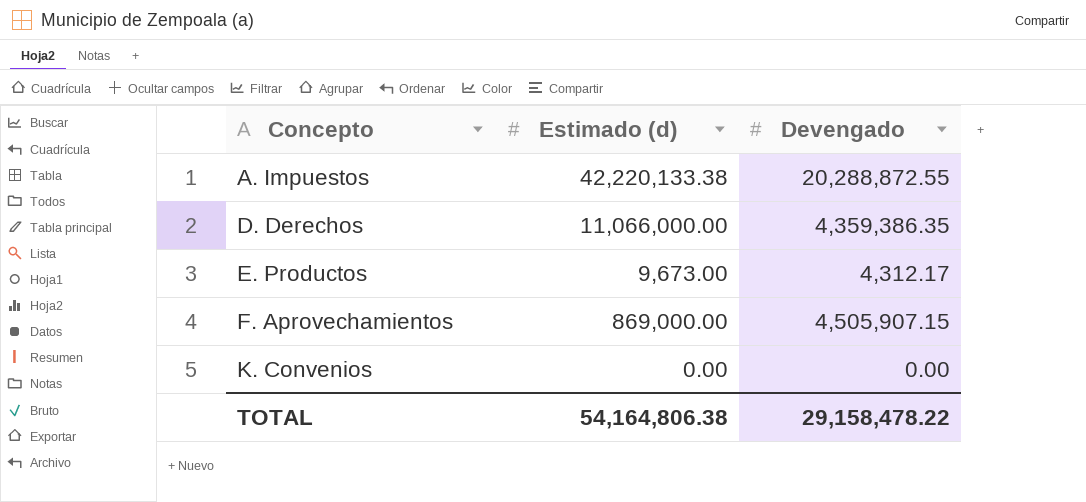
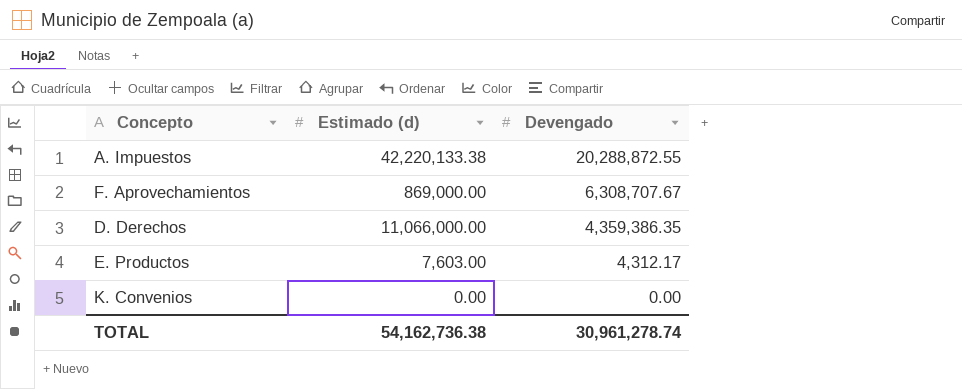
row order: Concepto ascending -> Devengado descending
F. Aprovechamientos | Devengado: 4,505,907.15 -> 6,308,707.67
E. Productos | Estimado (d): 9,673.00 -> 7,603.00
TOTAL | Estimado (d): 54,164,806.38 -> 54,162,736.38
TOTAL | Devengado: 29,158,478.22 -> 30,961,278.74

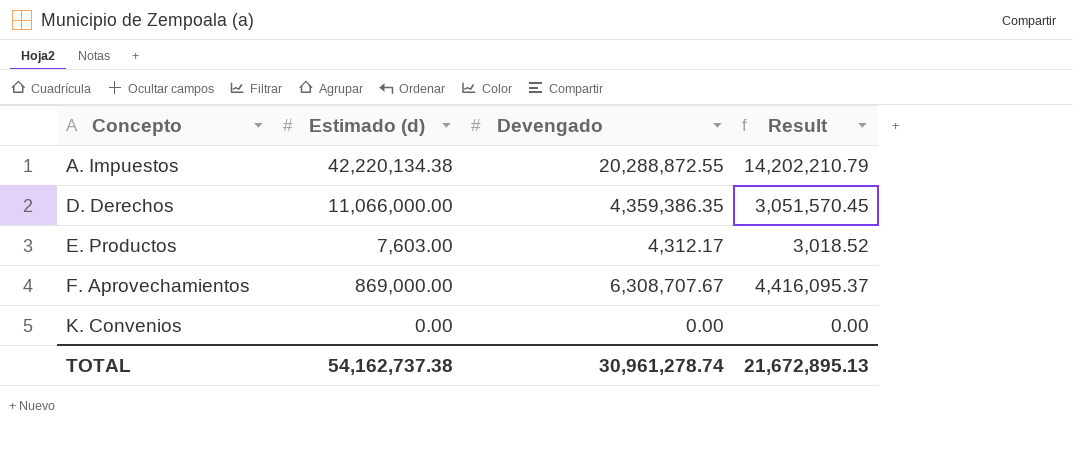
row order: Devengado descending -> Concepto ascending
column Result | formula: none -> [Devengado] * 0.7
A. Impuestos | Estimado (d): 42,220,133.38 -> 42,220,134.38
TOTAL | Estimado (d): 54,162,736.38 -> 54,162,737.38

